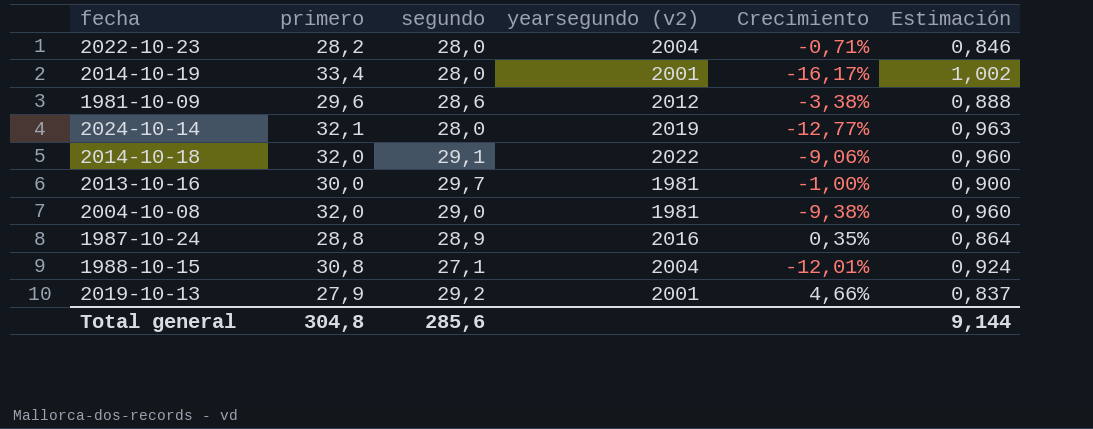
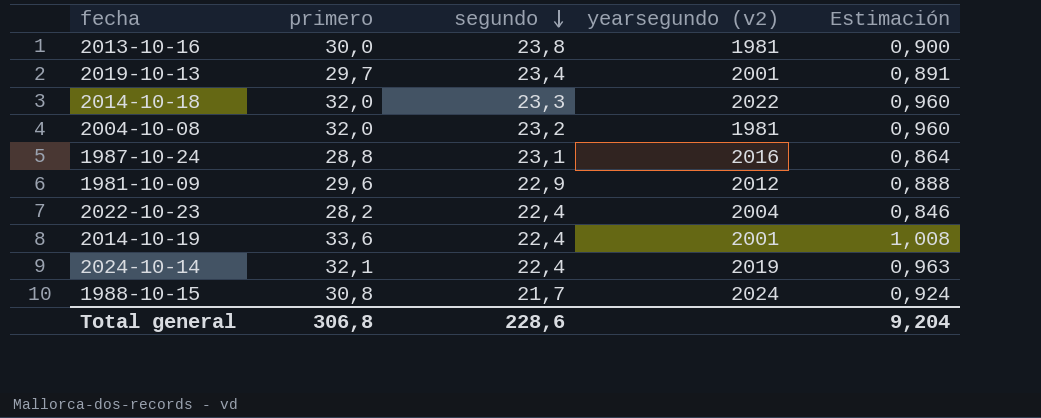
row order: none -> segundo descending
column Crecimiento | formula: ([segundo] - [primero]) / [primero] -> none
2013-10-16 | segundo: 29,7 -> 23,8
2019-10-13 | primero: 27,9 -> 29,7
2019-10-13 | segundo: 29,2 -> 23,4
2019-10-13 | Estimación: 0,837 -> 0,891
2014-10-18 | segundo: 29,1 -> 23,3
2004-10-08 | segundo: 29,0 -> 23,2
1987-10-24 | segundo: 28,9 -> 23,1
1981-10-09 | segundo: 28,6 -> 22,9
2022-10-23 | segundo: 28,0 -> 22,4
2014-10-19 | primero: 33,4 -> 33,6
2014-10-19 | segundo: 28,0 -> 22,4
2014-10-19 | Estimación: 1,002 -> 1,008
2024-10-14 | segundo: 28,0 -> 22,4
1988-10-15 | segundo: 27,1 -> 21,7
1988-10-15 | yearsegundo (v2): 2004 -> 2024
Total general | primero: 304,8 -> 306,8
Total general | segundo: 285,6 -> 228,6
Total general | Estimación: 9,144 -> 9,204

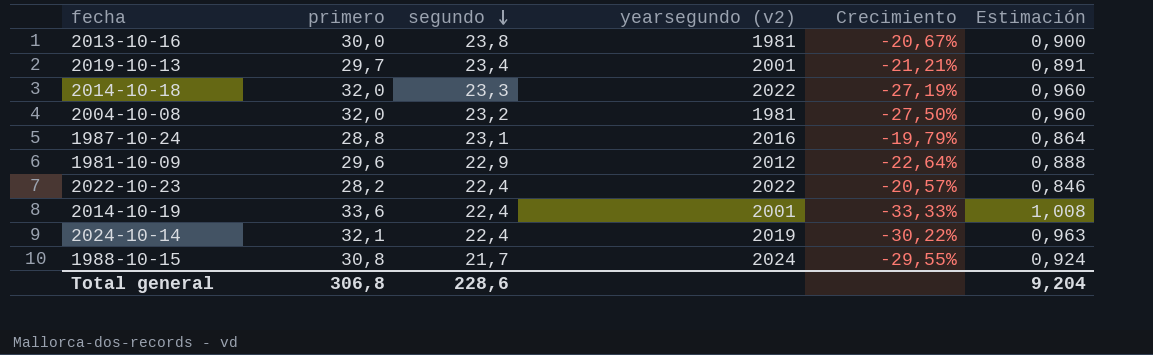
column Crecimiento | formula: none -> ([segundo] - [primero]) / [primero]
2022-10-23 | yearsegundo (v2): 2004 -> 2022

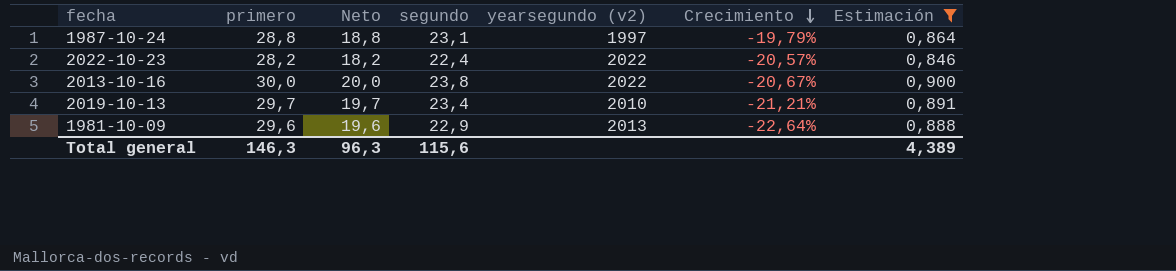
filter: none -> Estimación <= 0,900
row order: segundo descending -> Crecimiento descending
column Neto | formula: none -> [primero] - 10
1987-10-24 | yearsegundo (v2): 2016 -> 1997
2013-10-16 | yearsegundo (v2): 1981 -> 2022
2019-10-13 | yearsegundo (v2): 2001 -> 2010
1981-10-09 | yearsegundo (v2): 2012 -> 2013
Total general | primero: 306,8 -> 146,3
Total general | segundo: 228,6 -> 115,6
Total general | Estimación: 9,204 -> 4,389

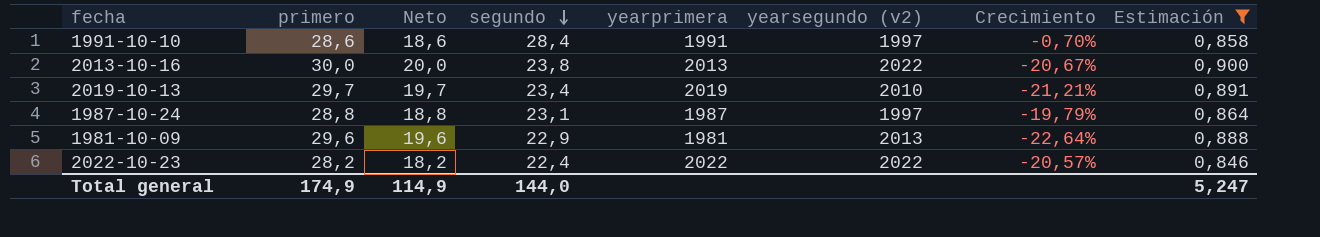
row order: Crecimiento descending -> segundo descending
column yearprimera | position: none -> 5
row 1991-10-10: none -> 28,6 | 18,6 | 28,4 | 1991 | 1997 | -0,70% | 0,858
Total general | primero: 146,3 -> 174,9
Total general | Neto: 96,3 -> 114,9
Total general | segundo: 115,6 -> 144,0
Total general | Estimación: 4,389 -> 5,247

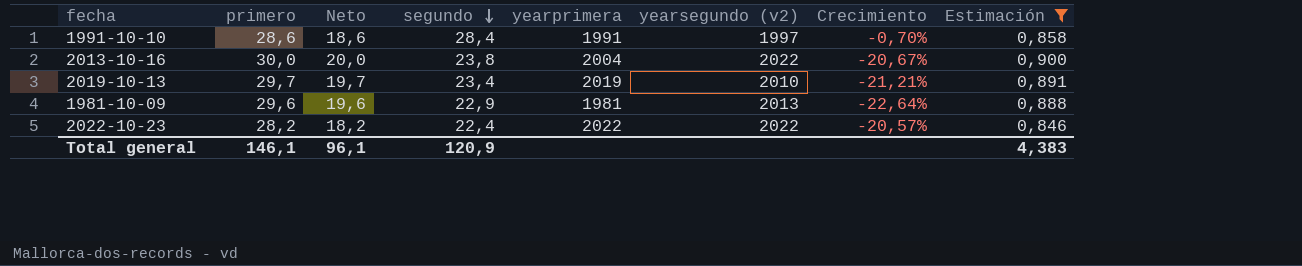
row 1987-10-24: 28,8 | 18,8 | 23,1 | 1987 | 1997 | -19,79% | 0,864 -> none
2013-10-16 | yearprimera: 2013 -> 2004
Total general | primero: 174,9 -> 146,1
Total general | Neto: 114,9 -> 96,1
Total general | segundo: 144,0 -> 120,9
Total general | Estimación: 5,247 -> 4,383

